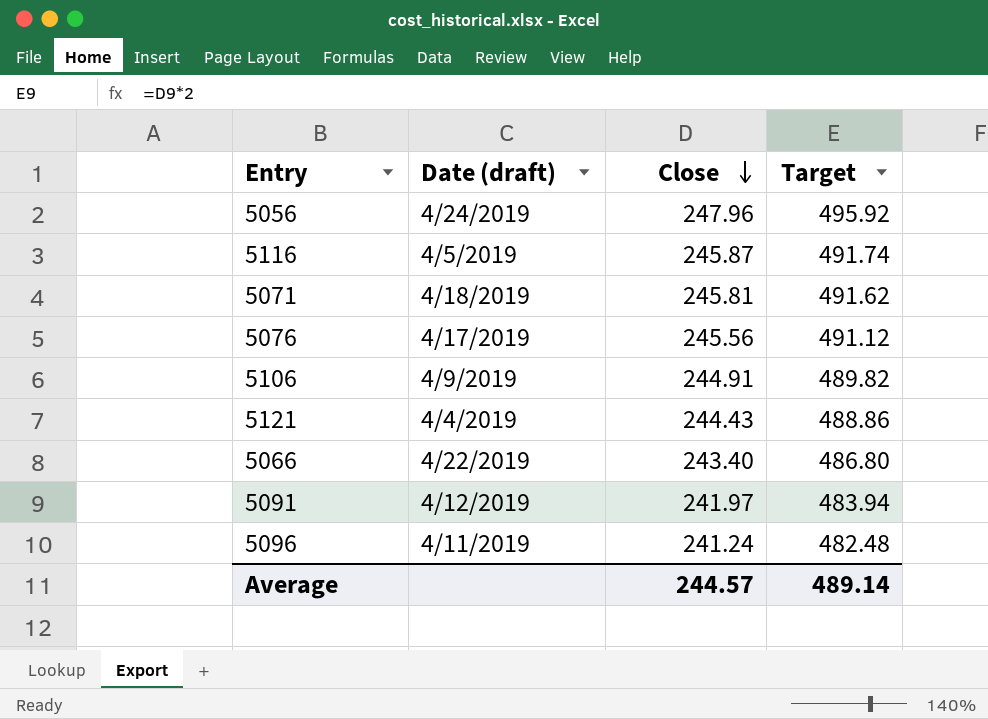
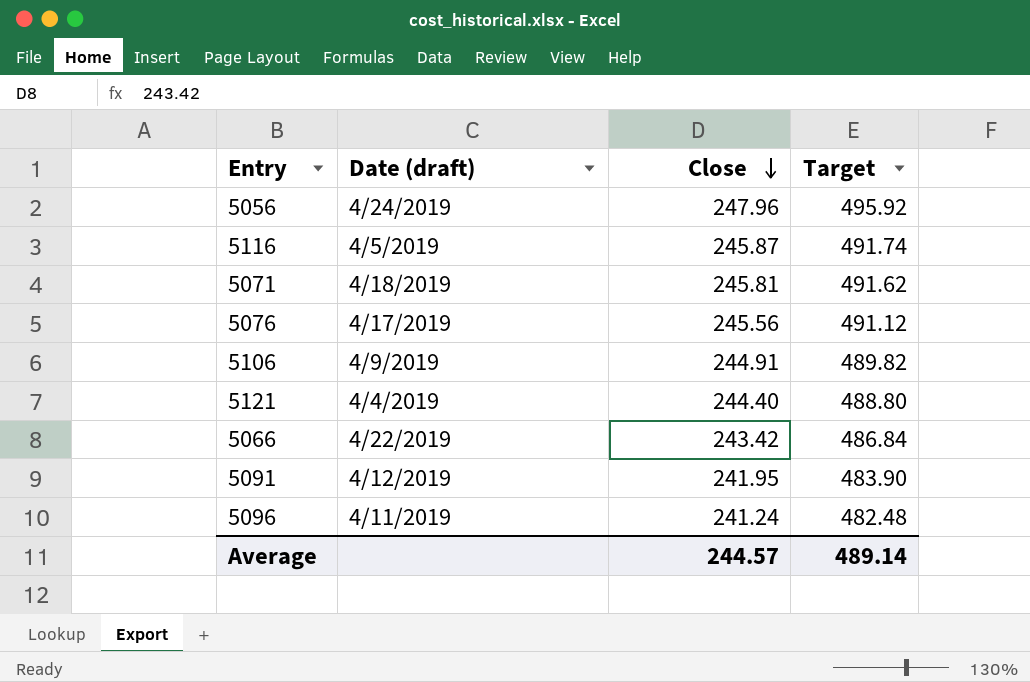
5121 | Close: 244.43 -> 244.40
5121 | Target: 488.86 -> 488.80
5066 | Close: 243.40 -> 243.42
5066 | Target: 486.80 -> 486.84
5091 | Close: 241.97 -> 241.95
5091 | Target: 483.94 -> 483.90

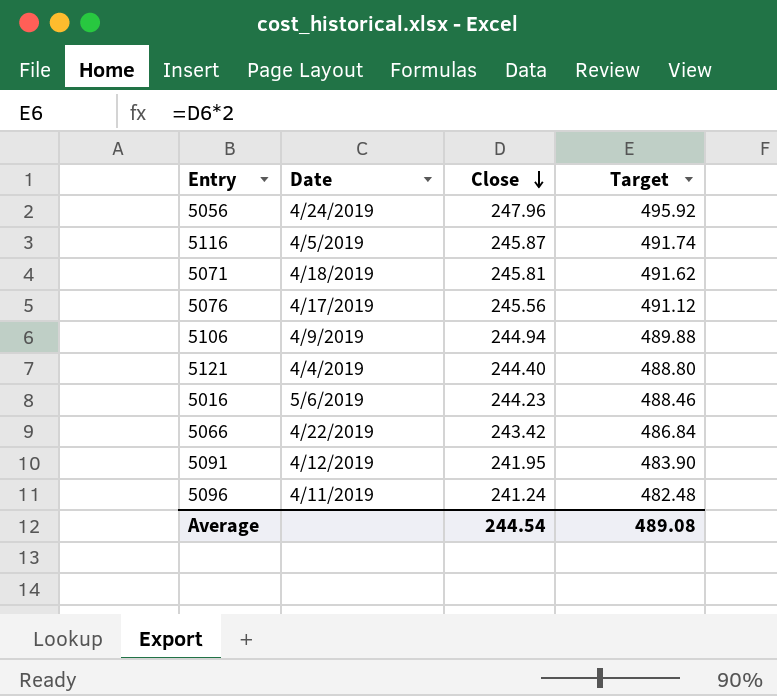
column name: Date (draft) -> Date
5106 | Close: 244.91 -> 244.94
5106 | Target: 489.82 -> 489.88
row 5016: none -> 5/6/2019 | 244.23 | 488.46
Average | Close: 244.57 -> 244.54
Average | Target: 489.14 -> 489.08

